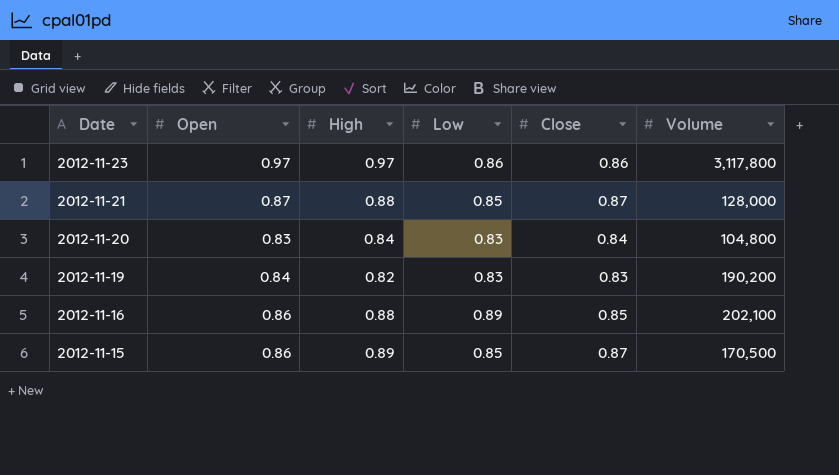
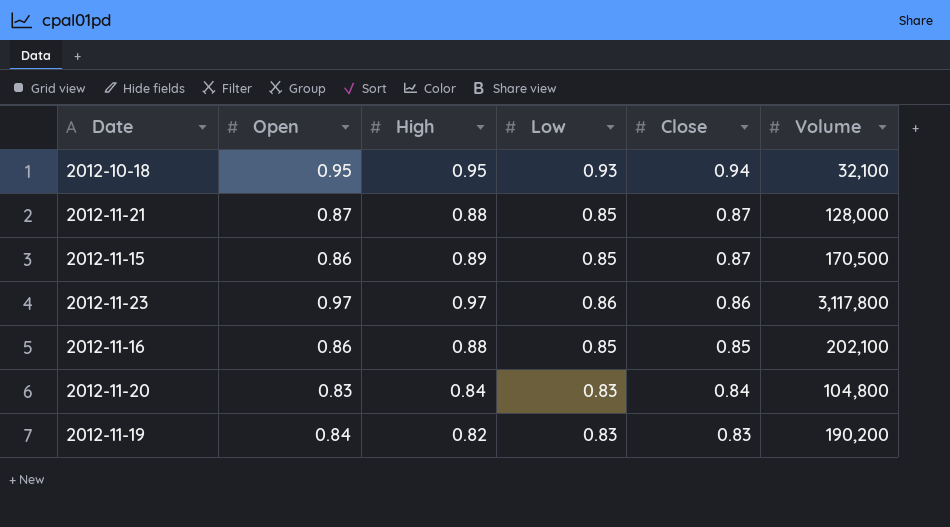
row order: Date descending -> Close descending
row 2012-10-18: none -> 0.95 | 0.95 | 0.93 | 0.94 | 32,100
2012-11-16 | Low: 0.89 -> 0.85

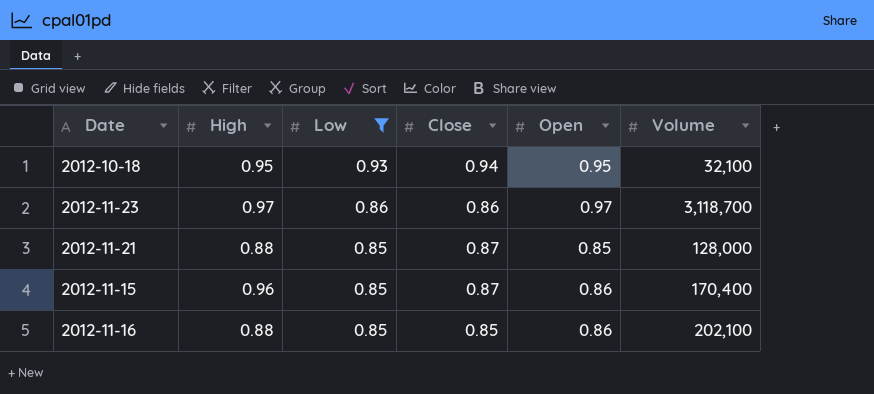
filter: none -> Low != 0.83
row order: Close descending -> Low descending
column Open | position: 2 -> 5
2012-11-23 | Volume: 3,117,800 -> 3,118,700
2012-11-21 | Open: 0.87 -> 0.85
2012-11-15 | High: 0.89 -> 0.96
2012-11-15 | Volume: 170,500 -> 170,400

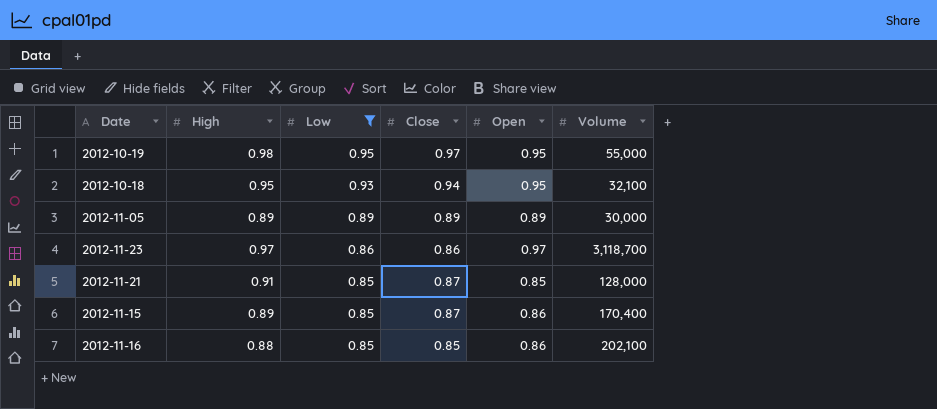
row 2012-10-19: none -> 0.98 | 0.95 | 0.97 | 0.95 | 55,000
row 2012-11-05: none -> 0.89 | 0.89 | 0.89 | 0.89 | 30,000
2012-11-21 | High: 0.88 -> 0.91
2012-11-15 | High: 0.96 -> 0.89

